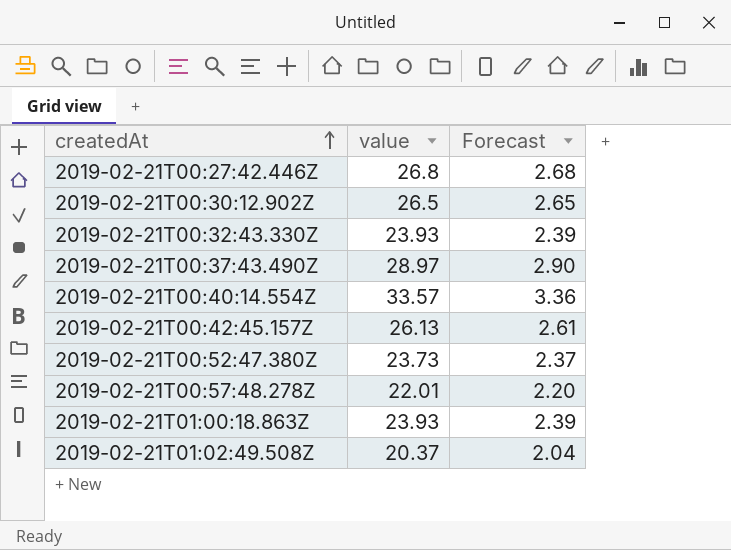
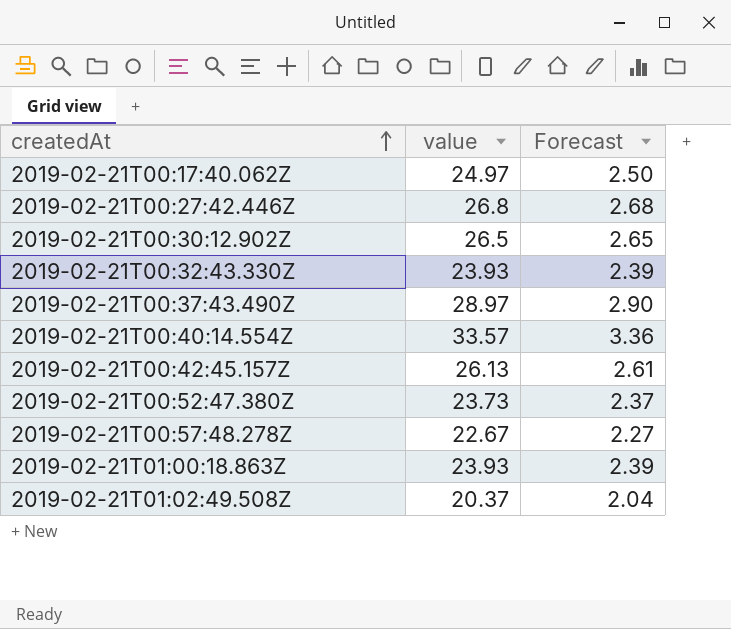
row 2019-02-21T00:17:40.062Z: none -> 24.97 | 2.50
2019-02-21T00:57:48.278Z | value: 22.01 -> 22.67
2019-02-21T00:57:48.278Z | Forecast: 2.20 -> 2.27

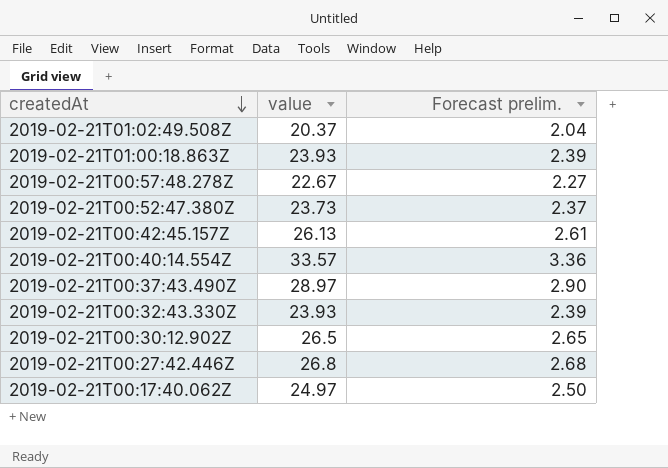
row order: createdAt ascending -> createdAt descending
column name: Forecast -> Forecast prelim.

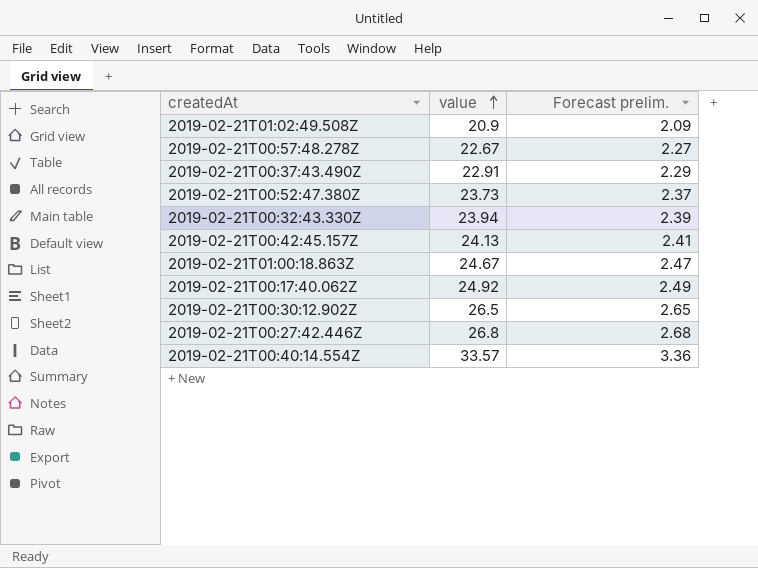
row order: createdAt descending -> value ascending
2019-02-21T01:02:49.508Z | value: 20.37 -> 20.9
2019-02-21T01:02:49.508Z | Forecast prelim.: 2.04 -> 2.09
2019-02-21T00:37:43.490Z | value: 28.97 -> 22.91
2019-02-21T00:37:43.490Z | Forecast prelim.: 2.90 -> 2.29
2019-02-21T00:32:43.330Z | value: 23.93 -> 23.94
2019-02-21T00:42:45.157Z | value: 26.13 -> 24.13
2019-02-21T00:42:45.157Z | Forecast prelim.: 2.61 -> 2.41
2019-02-21T01:00:18.863Z | value: 23.93 -> 24.67
2019-02-21T01:00:18.863Z | Forecast prelim.: 2.39 -> 2.47
2019-02-21T00:17:40.062Z | value: 24.97 -> 24.92
2019-02-21T00:17:40.062Z | Forecast prelim.: 2.50 -> 2.49

